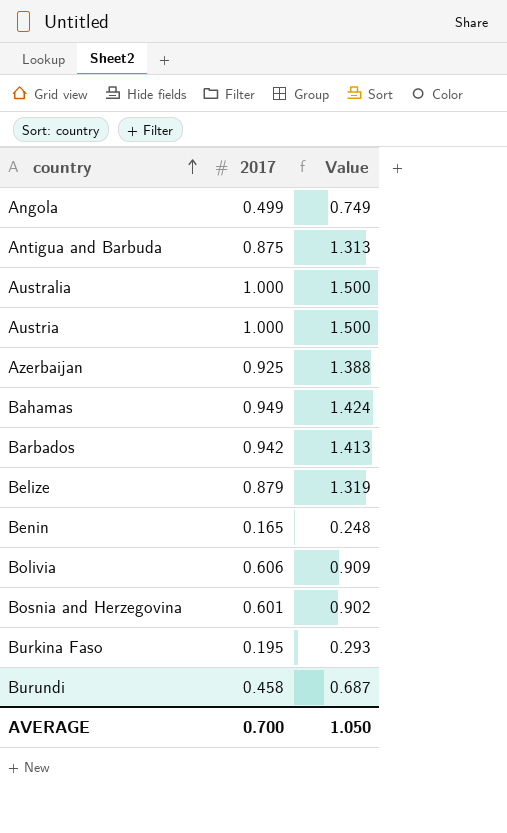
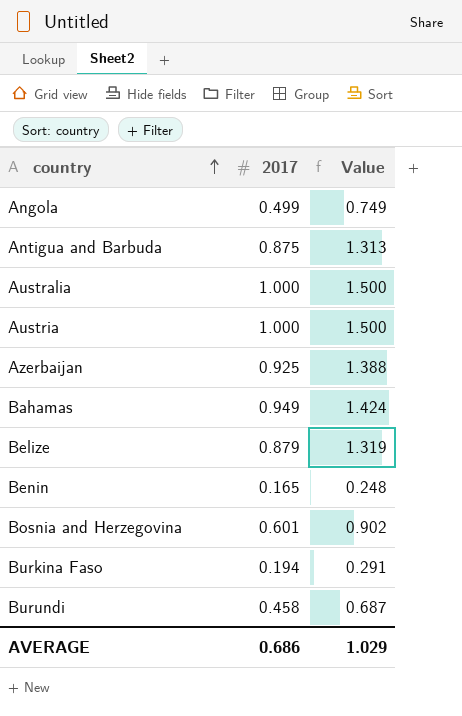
row Barbados: 0.942 | 1.413 -> none
row Bolivia: 0.606 | 0.909 -> none
Burkina Faso | 2017: 0.195 -> 0.194
Burkina Faso | Value: 0.293 -> 0.291
AVERAGE | 2017: 0.700 -> 0.686
AVERAGE | Value: 1.050 -> 1.029

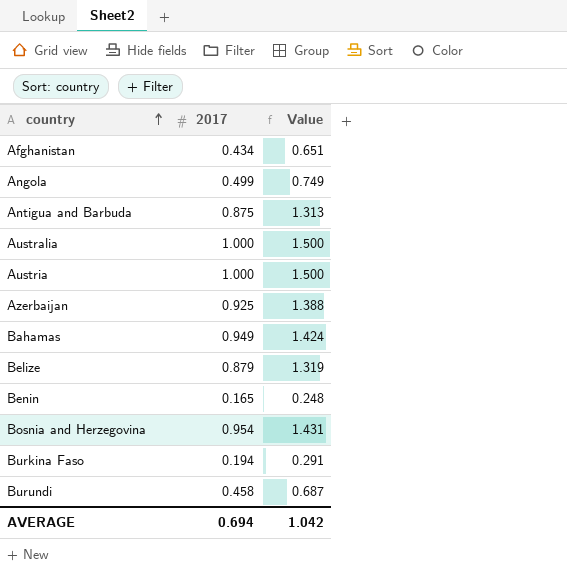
row Afghanistan: none -> 0.434 | 0.651
Bosnia and Herzegovina | 2017: 0.601 -> 0.954
Bosnia and Herzegovina | Value: 0.902 -> 1.431
AVERAGE | 2017: 0.686 -> 0.694
AVERAGE | Value: 1.029 -> 1.042

